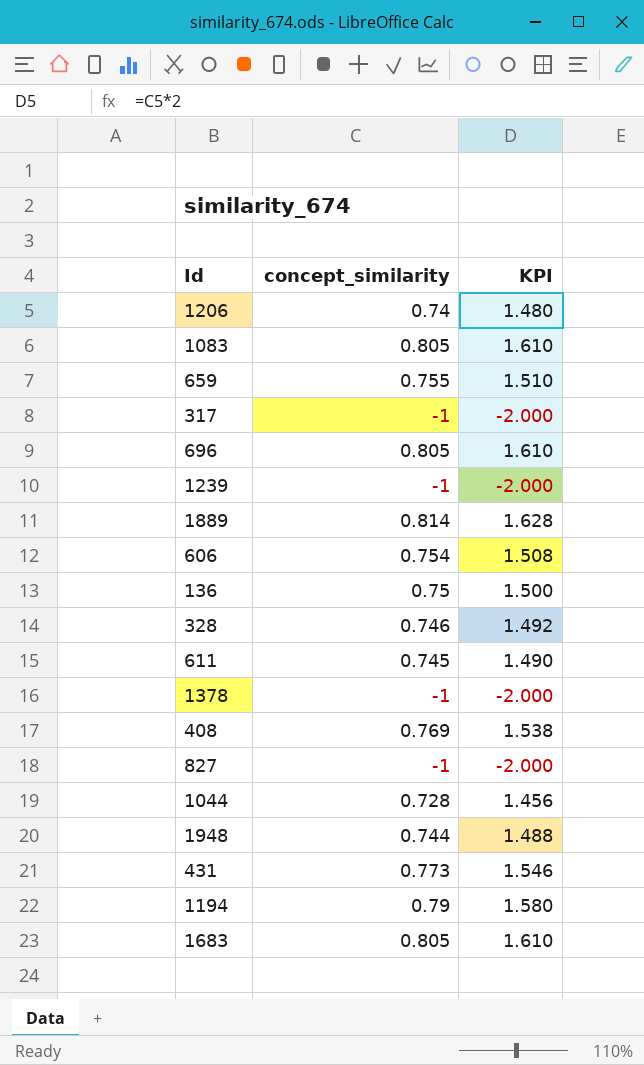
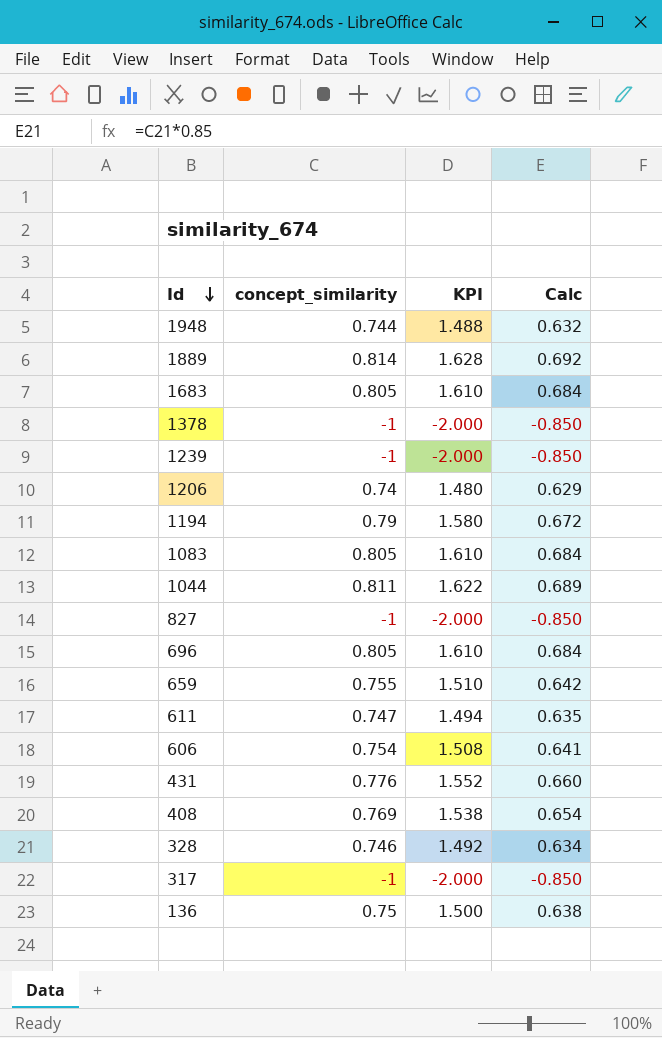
row order: none -> Id descending
column Calc | formula: none -> [concept_similarity] * 0.85
1044 | concept_similarity: 0.728 -> 0.811
1044 | KPI: 1.456 -> 1.622
611 | concept_similarity: 0.745 -> 0.747
611 | KPI: 1.490 -> 1.494
431 | concept_similarity: 0.773 -> 0.776
431 | KPI: 1.546 -> 1.552

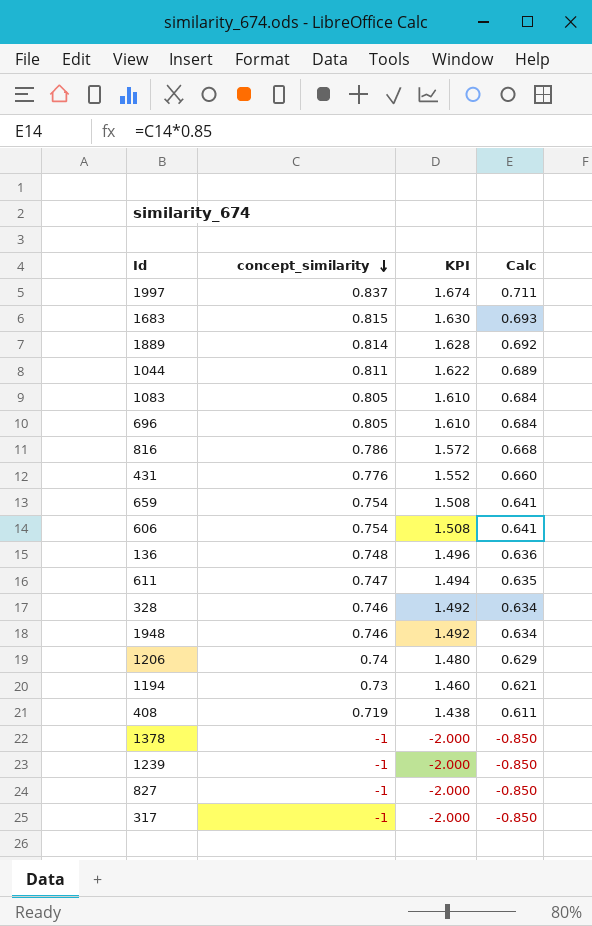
row order: Id descending -> concept_similarity descending
row 1997: none -> 0.837 | 1.674 | 0.711
1683 | concept_similarity: 0.805 -> 0.815
1683 | KPI: 1.610 -> 1.630
1683 | Calc: 0.684 -> 0.693
row 816: none -> 0.786 | 1.572 | 0.668
659 | concept_similarity: 0.755 -> 0.754
659 | KPI: 1.510 -> 1.508
659 | Calc: 0.642 -> 0.641
136 | concept_similarity: 0.75 -> 0.748
136 | KPI: 1.500 -> 1.496
136 | Calc: 0.638 -> 0.636
1948 | concept_similarity: 0.744 -> 0.746
1948 | KPI: 1.488 -> 1.492
1948 | Calc: 0.632 -> 0.634
1194 | concept_similarity: 0.79 -> 0.73
1194 | KPI: 1.580 -> 1.460
1194 | Calc: 0.672 -> 0.621
408 | concept_similarity: 0.769 -> 0.719
408 | KPI: 1.538 -> 1.438
408 | Calc: 0.654 -> 0.611

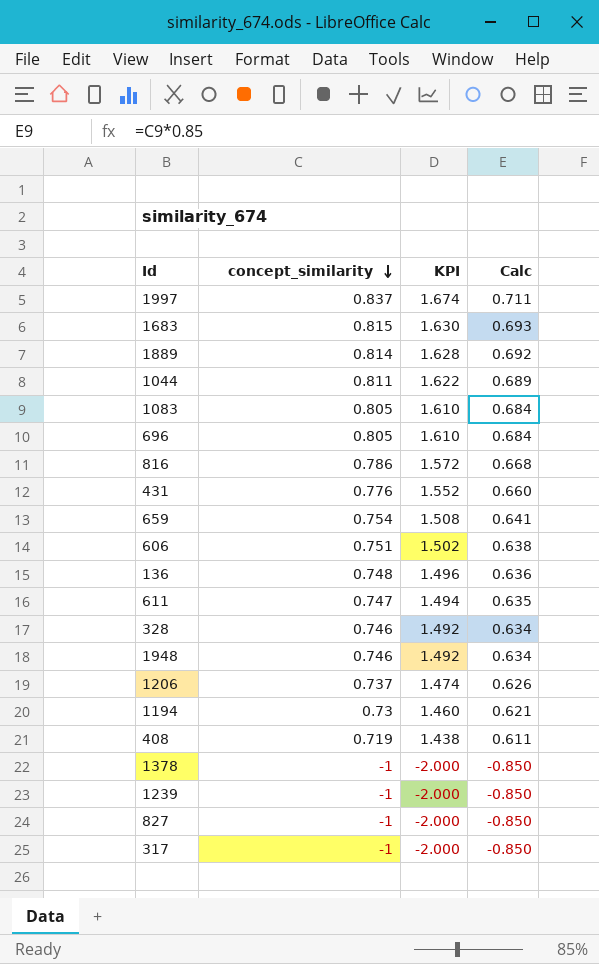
606 | concept_similarity: 0.754 -> 0.751
606 | KPI: 1.508 -> 1.502
606 | Calc: 0.641 -> 0.638
1206 | concept_similarity: 0.74 -> 0.737
1206 | KPI: 1.480 -> 1.474
1206 | Calc: 0.629 -> 0.626

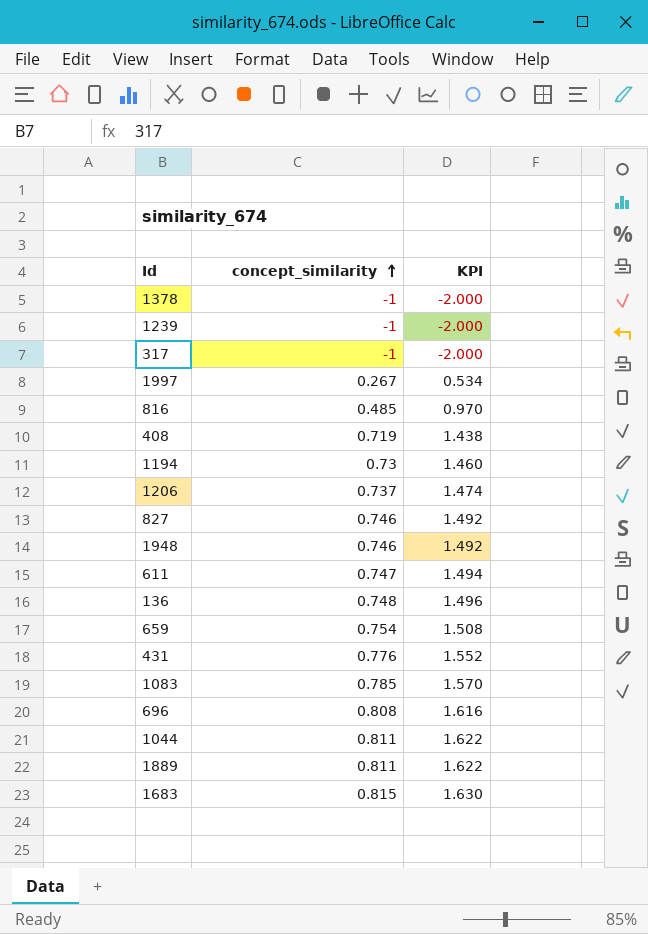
row order: concept_similarity descending -> concept_similarity ascending
column Calc | formula: [concept_similarity] * 0.85 -> none
row 606: 0.751 | 1.502 | 0.638 -> none
row 328: 0.746 | 1.492 | 0.634 -> none
1997 | concept_similarity: 0.837 -> 0.267
1997 | KPI: 1.674 -> 0.534
816 | concept_similarity: 0.786 -> 0.485
816 | KPI: 1.572 -> 0.970
827 | concept_similarity: -1 -> 0.746
827 | KPI: -2.000 -> 1.492
1083 | concept_similarity: 0.805 -> 0.785
1083 | KPI: 1.610 -> 1.570
696 | concept_similarity: 0.805 -> 0.808
696 | KPI: 1.610 -> 1.616
1889 | concept_similarity: 0.814 -> 0.811
1889 | KPI: 1.628 -> 1.622

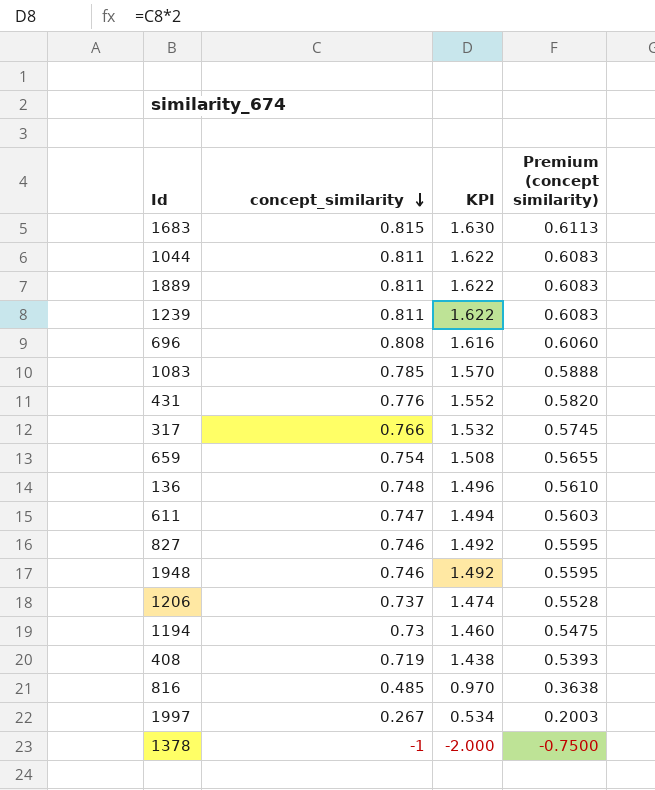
row order: concept_similarity ascending -> concept_similarity descending
column Premium (concept similarity) | formula: none -> [concept_similarity] * 0.75
1239 | concept_similarity: -1 -> 0.811
1239 | KPI: -2.000 -> 1.622
317 | concept_similarity: -1 -> 0.766
317 | KPI: -2.000 -> 1.532

